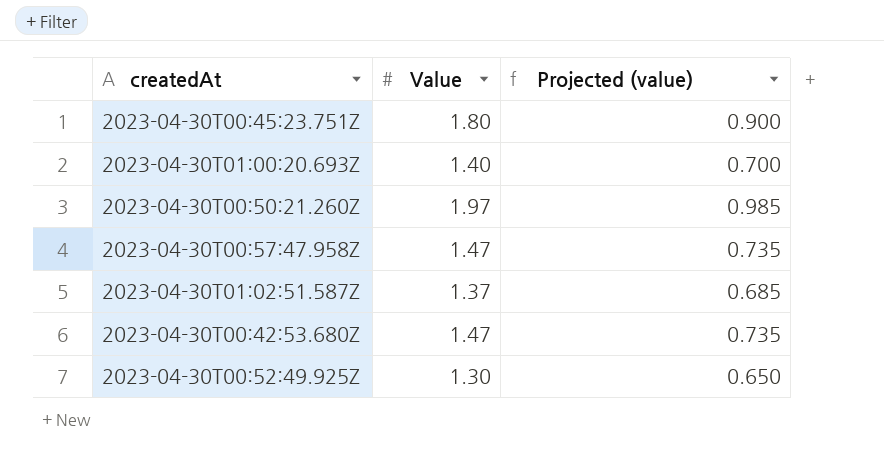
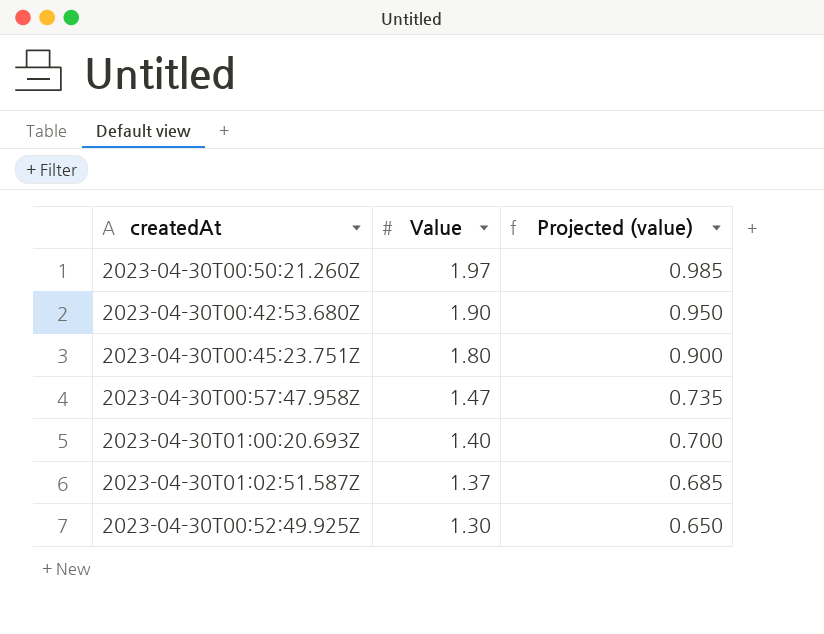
row order: none -> Value descending
2023-04-30T00:42:53.680Z | Value: 1.47 -> 1.90
2023-04-30T00:42:53.680Z | Projected (value): 0.735 -> 0.950

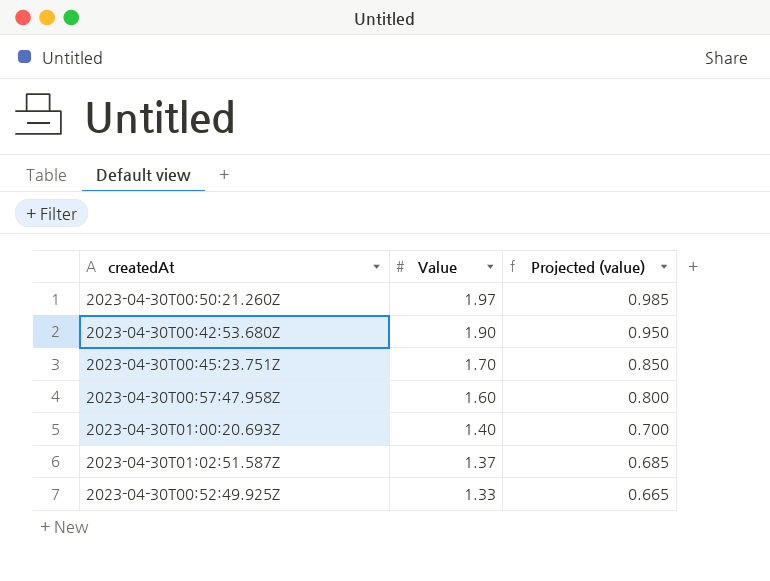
2023-04-30T00:45:23.751Z | Value: 1.80 -> 1.70
2023-04-30T00:45:23.751Z | Projected (value): 0.900 -> 0.850
2023-04-30T00:57:47.958Z | Value: 1.47 -> 1.60
2023-04-30T00:57:47.958Z | Projected (value): 0.735 -> 0.800
2023-04-30T00:52:49.925Z | Value: 1.30 -> 1.33
2023-04-30T00:52:49.925Z | Projected (value): 0.650 -> 0.665

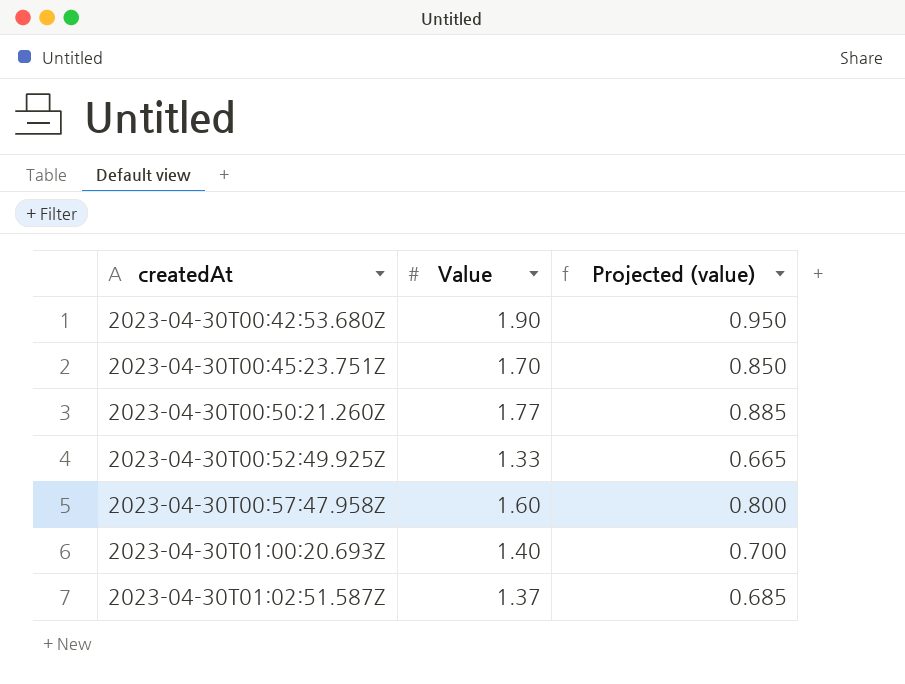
row order: Value descending -> createdAt ascending
2023-04-30T00:50:21.260Z | Value: 1.97 -> 1.77
2023-04-30T00:50:21.260Z | Projected (value): 0.985 -> 0.885

